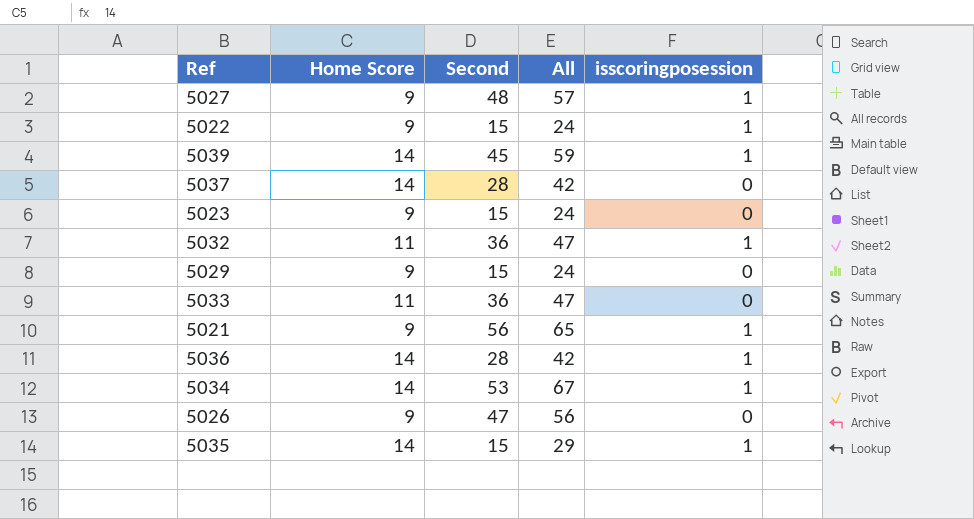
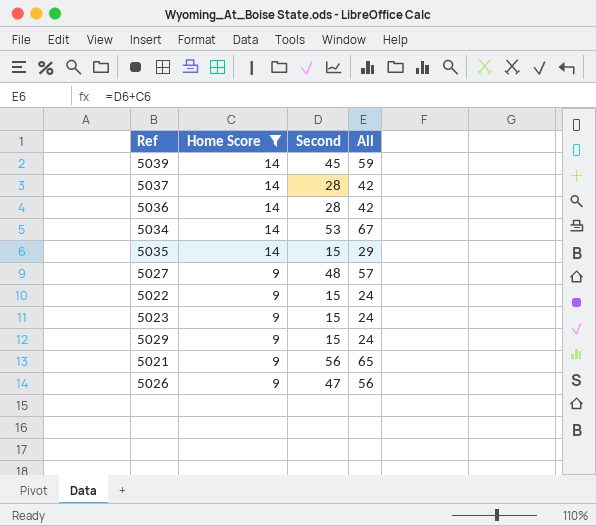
filter: none -> Home Score != 11
row order: none -> Home Score descending
column isscoringposession | position: 5 -> none

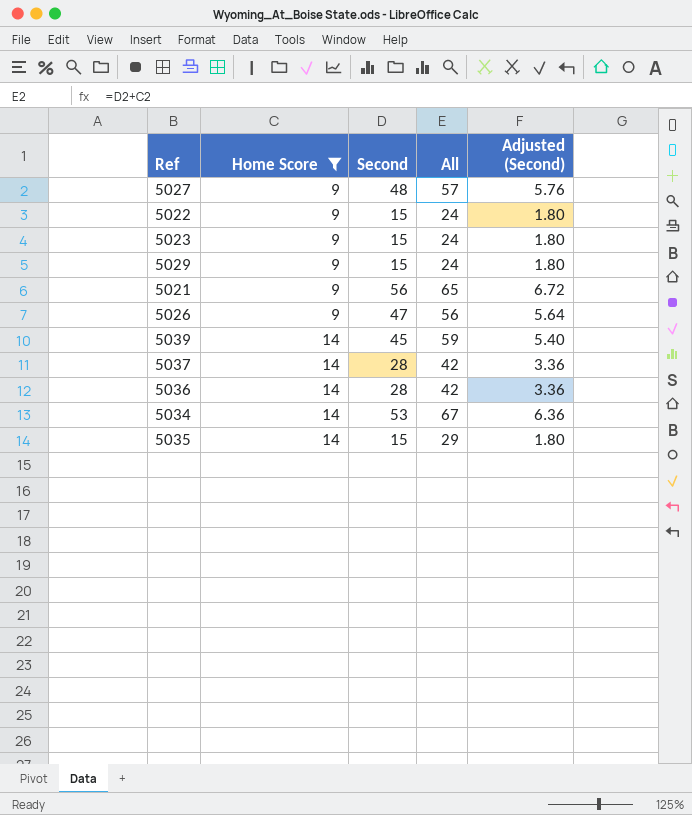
row order: Home Score descending -> Home Score ascending
column Adjusted (Second) | formula: none -> [Second] * 0.12

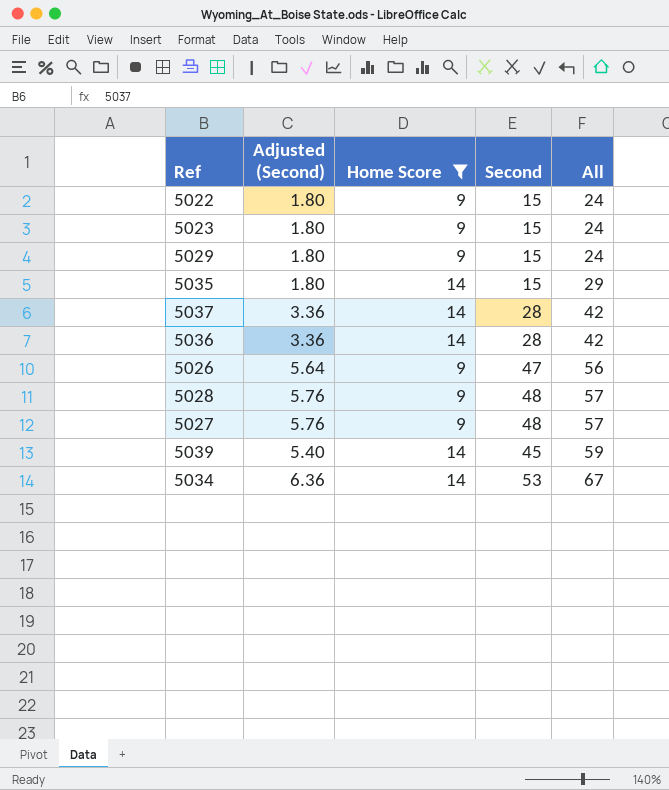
row order: Home Score ascending -> All ascending
column Adjusted (Second) | position: 5 -> 2
row 5021: 9 | 56 | 65 | 6.72 -> none
row 5028: none -> 5.76 | 9 | 48 | 57

